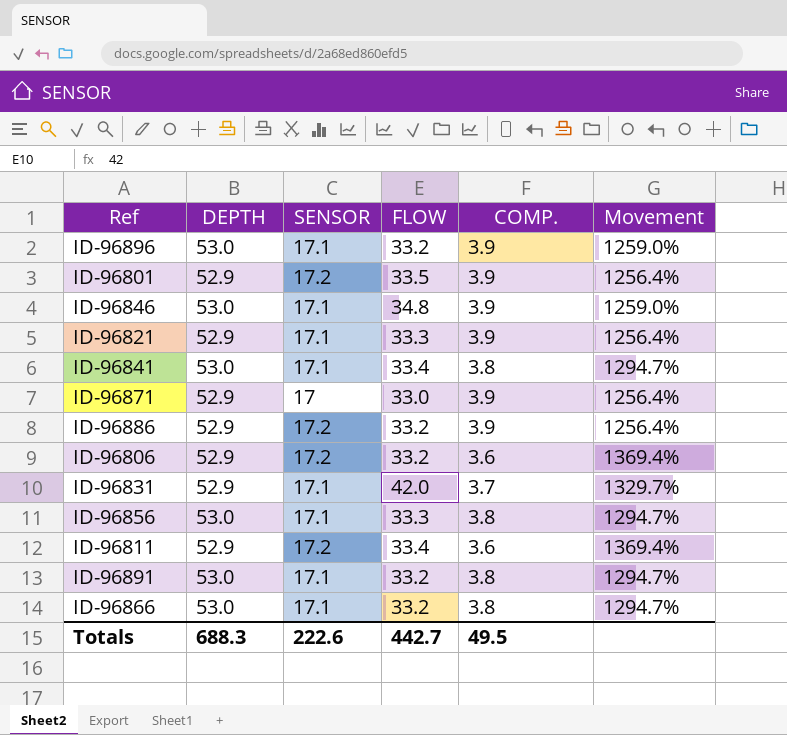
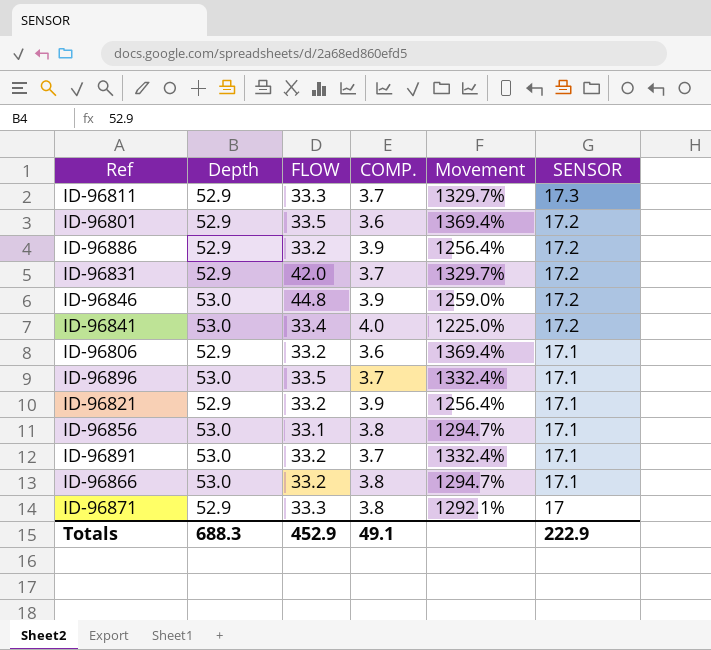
row order: none -> SENSOR descending
column name: DEPTH -> Depth
column SENSOR | position: 3 -> 6
ID-96811 | FLOW: 33.4 -> 33.3
ID-96811 | COMP.: 3.6 -> 3.7
ID-96811 | Movement: 1369.4% -> 1329.7%
ID-96811 | SENSOR: 17.2 -> 17.3
ID-96801 | COMP.: 3.9 -> 3.6
ID-96801 | Movement: 1256.4% -> 1369.4%
ID-96831 | SENSOR: 17.1 -> 17.2
ID-96846 | FLOW: 34.8 -> 44.8
ID-96846 | SENSOR: 17.1 -> 17.2
ID-96841 | COMP.: 3.8 -> 4.0
ID-96841 | Movement: 1294.7% -> 1225.0%
ID-96841 | SENSOR: 17.1 -> 17.2
ID-96806 | SENSOR: 17.2 -> 17.1
ID-96896 | FLOW: 33.2 -> 33.5
ID-96896 | COMP.: 3.9 -> 3.7
ID-96896 | Movement: 1259.0% -> 1332.4%
ID-96821 | FLOW: 33.3 -> 33.2
ID-96856 | FLOW: 33.3 -> 33.1
ID-96891 | COMP.: 3.8 -> 3.7
ID-96891 | Movement: 1294.7% -> 1332.4%
ID-96871 | FLOW: 33.0 -> 33.3
ID-96871 | COMP.: 3.9 -> 3.8
ID-96871 | Movement: 1256.4% -> 1292.1%
Totals | FLOW: 442.7 -> 452.9
Totals | COMP.: 49.5 -> 49.1
Totals | SENSOR: 222.6 -> 222.9

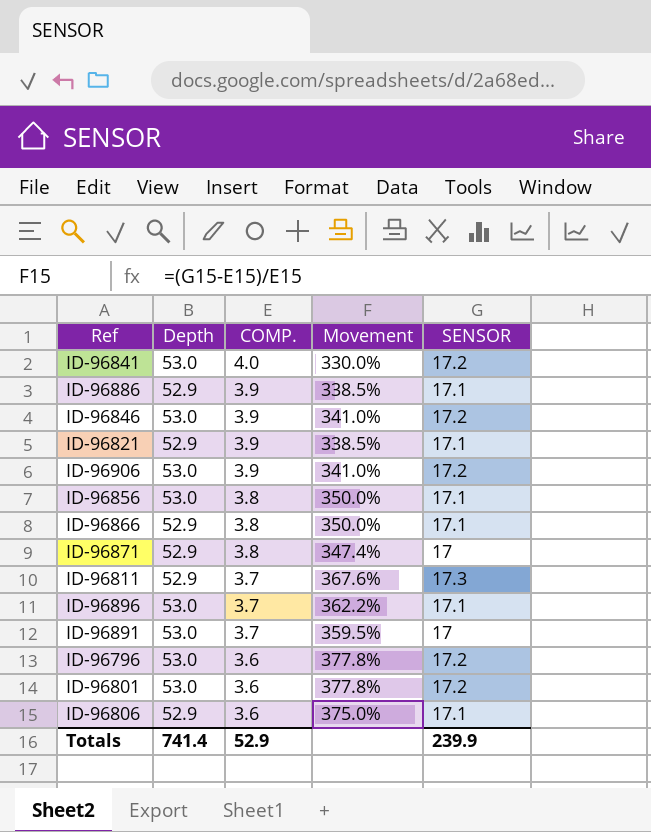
row order: SENSOR descending -> COMP. descending
column FLOW | position: 3 -> none
column Movement | formula: ([Depth] - [COMP.]) / [COMP.] -> ([SENSOR] - [COMP.]) / [COMP.]
row ID-96831: 52.9 | 42.0 | 3.7 | 1329.7% | 17.2 -> none
ID-96886 | SENSOR: 17.2 -> 17.1
row ID-96906: none -> 53.0 | 3.9 | 341.0% | 17.2
ID-96866 | Depth: 53.0 -> 52.9
ID-96891 | SENSOR: 17.1 -> 17
row ID-96796: none -> 53.0 | 3.6 | 377.8% | 17.2
ID-96801 | Depth: 52.9 -> 53.0
Totals | Depth: 688.3 -> 741.4
Totals | COMP.: 49.1 -> 52.9
Totals | SENSOR: 222.9 -> 239.9

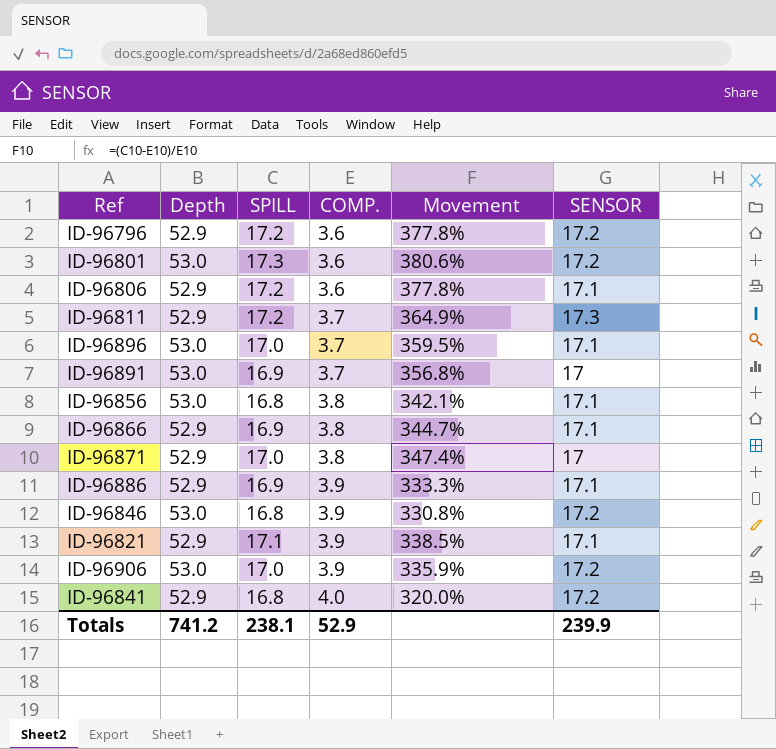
row order: COMP. descending -> COMP. ascending
column SPILL | position: none -> 3
column Movement | formula: ([SENSOR] - [COMP.]) / [COMP.] -> ([SPILL] - [COMP.]) / [COMP.]
ID-96796 | Depth: 53.0 -> 52.9
ID-96841 | Depth: 53.0 -> 52.9
Totals | Depth: 741.4 -> 741.2

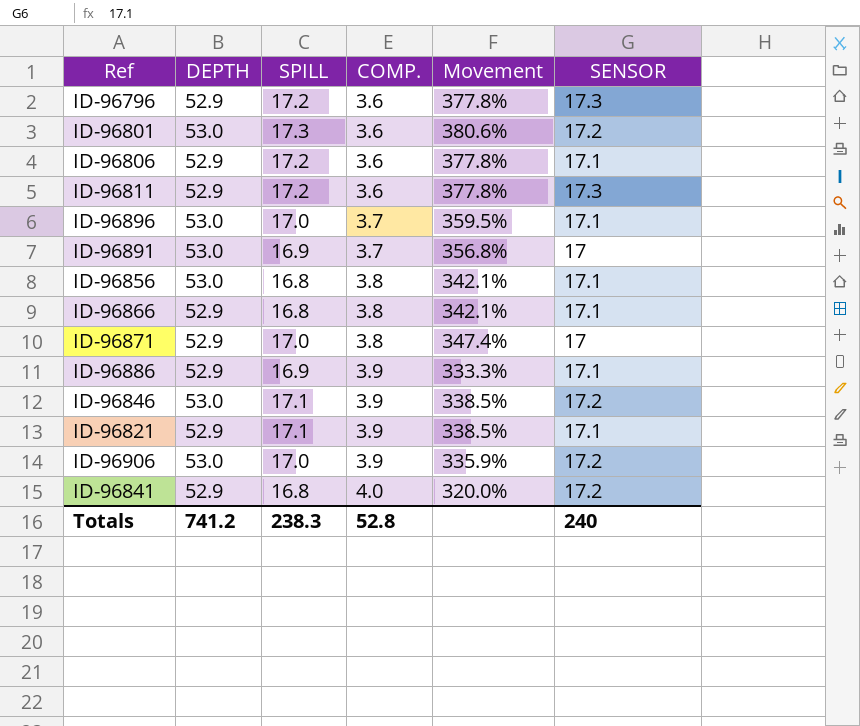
column name: Depth -> DEPTH
ID-96796 | SENSOR: 17.2 -> 17.3
ID-96811 | COMP.: 3.7 -> 3.6
ID-96811 | Movement: 364.9% -> 377.8%
ID-96866 | SPILL: 16.9 -> 16.8
ID-96866 | Movement: 344.7% -> 342.1%
ID-96846 | SPILL: 16.8 -> 17.1
ID-96846 | Movement: 330.8% -> 338.5%
Totals | SPILL: 238.1 -> 238.3
Totals | COMP.: 52.9 -> 52.8
Totals | SENSOR: 239.9 -> 240

